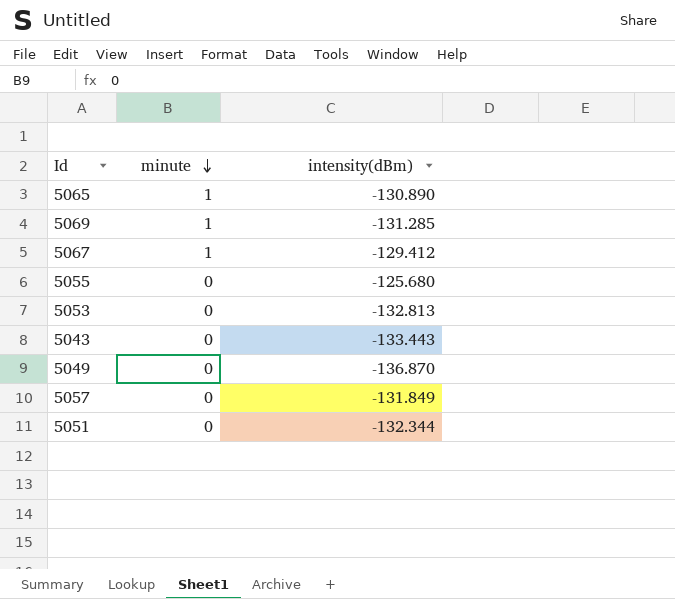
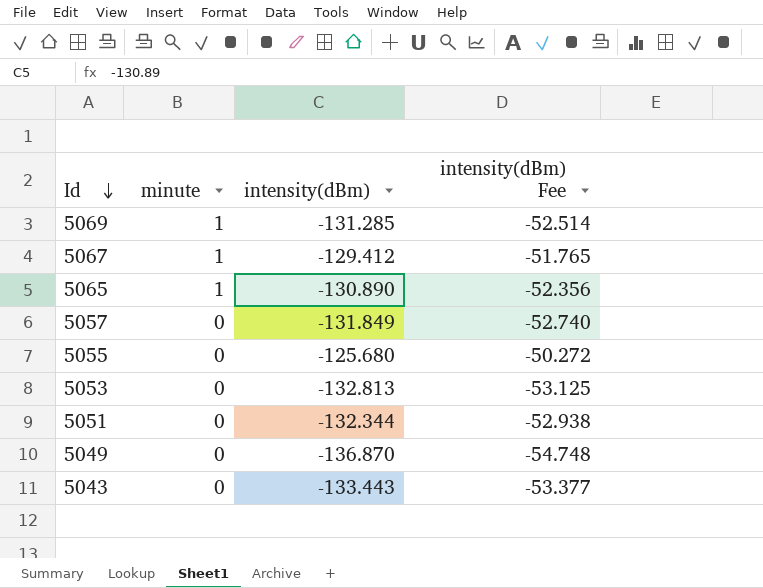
row order: minute descending -> Id descending
column intensity(dBm) Fee | formula: none -> [intensity(dBm)] * 0.4

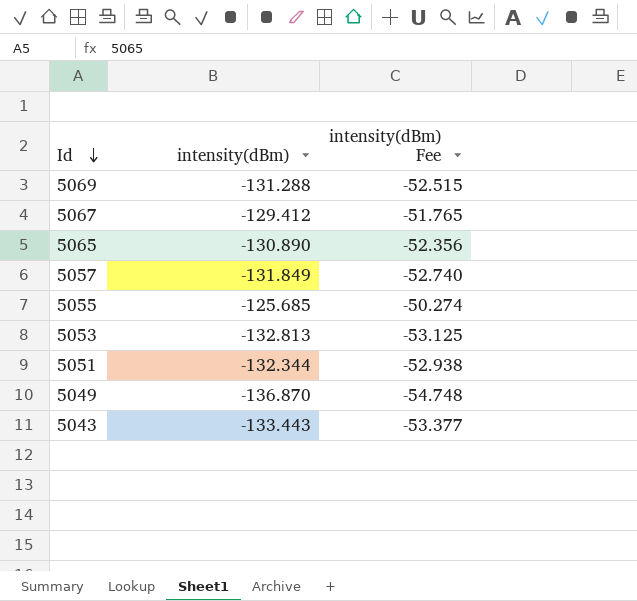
column minute | position: 2 -> none
5069 | intensity(dBm): -131.285 -> -131.288
5069 | intensity(dBm) Fee: -52.514 -> -52.515
5055 | intensity(dBm): -125.680 -> -125.685
5055 | intensity(dBm) Fee: -50.272 -> -50.274

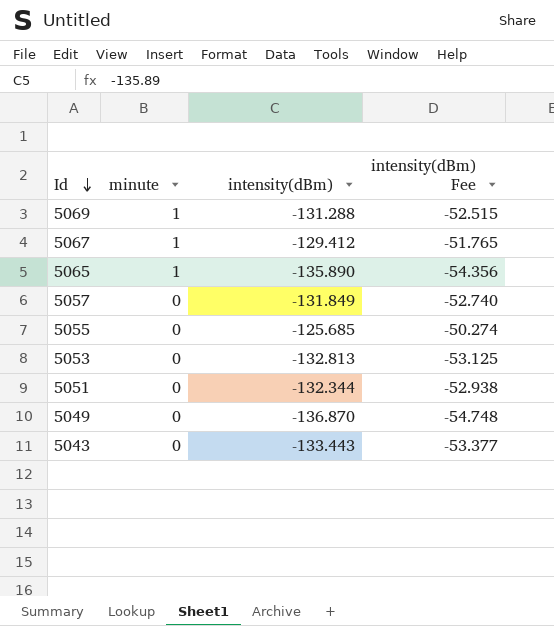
column minute | position: none -> 2
5065 | intensity(dBm): -130.890 -> -135.890
5065 | intensity(dBm) Fee: -52.356 -> -54.356

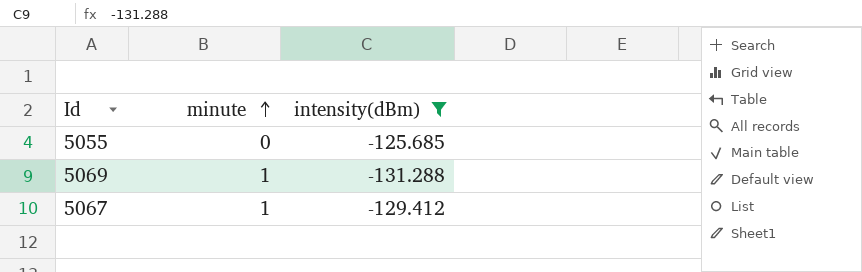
filter: none -> intensity(dBm) >= -131.288
row order: Id descending -> minute ascending
column intensity(dBm) Fee | formula: [intensity(dBm)] * 0.4 -> none

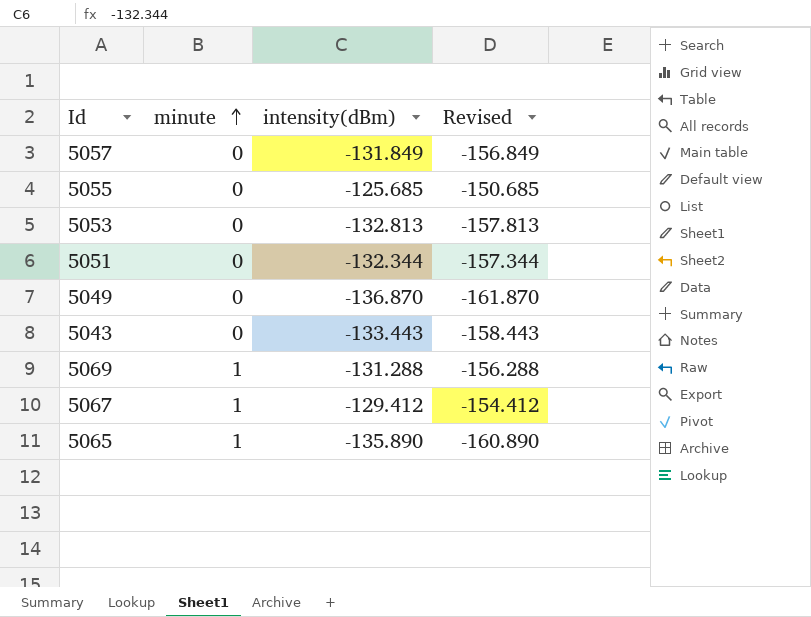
filter: intensity(dBm) >= -131.288 -> none
column Revised | formula: none -> [intensity(dBm)] - 25

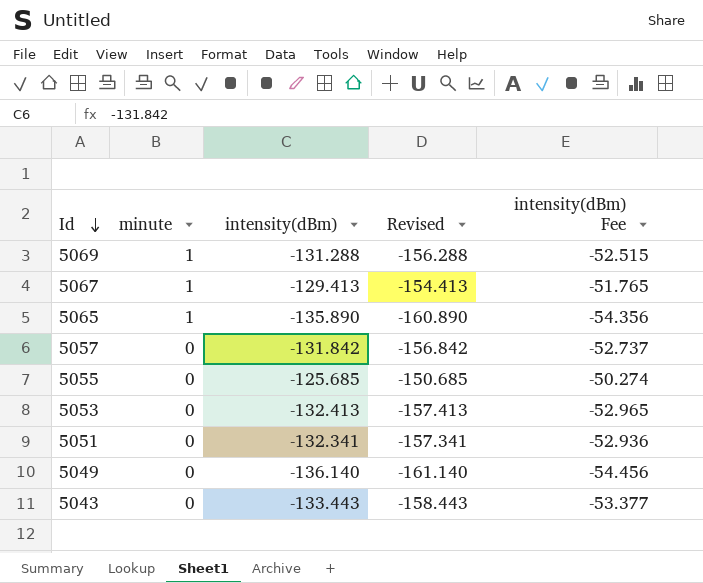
row order: minute ascending -> Id descending
column intensity(dBm) Fee | formula: none -> [intensity(dBm)] * 0.4
5067 | intensity(dBm): -129.412 -> -129.413
5067 | Revised: -154.412 -> -154.413
5057 | intensity(dBm): -131.849 -> -131.842
5057 | Revised: -156.849 -> -156.842
5053 | intensity(dBm): -132.813 -> -132.413
5053 | Revised: -157.813 -> -157.413
5051 | intensity(dBm): -132.344 -> -132.341
5051 | Revised: -157.344 -> -157.341
5049 | intensity(dBm): -136.870 -> -136.140
5049 | Revised: -161.870 -> -161.140

